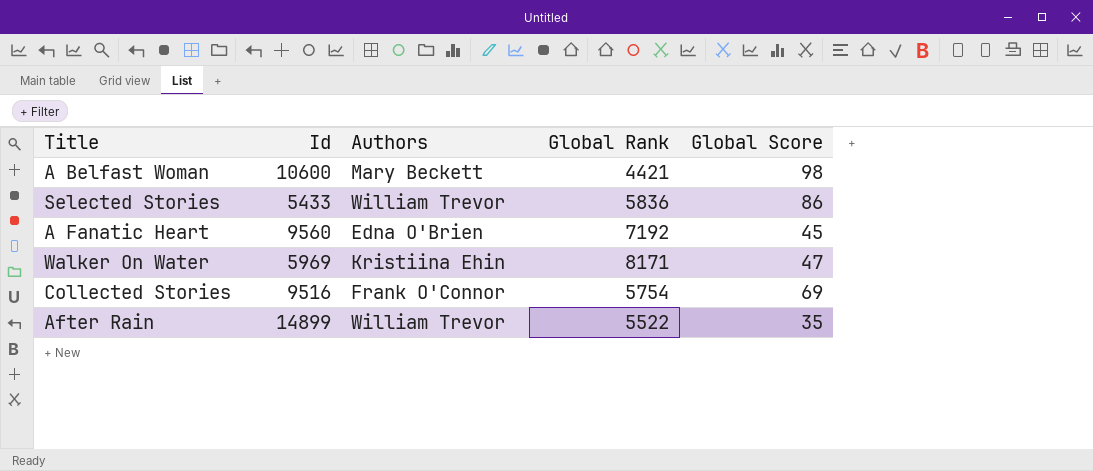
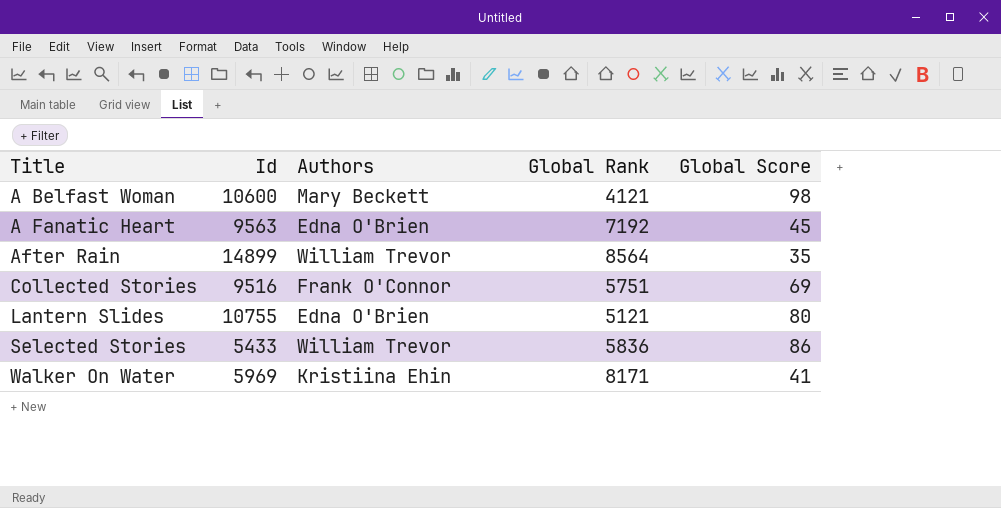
row order: none -> Title ascending
A Belfast Woman | Global Rank: 4421 -> 4121
A Fanatic Heart | Id: 9560 -> 9563
After Rain | Global Rank: 5522 -> 8564
Collected Stories | Global Rank: 5754 -> 5751
row Lantern Slides: none -> 10755 | Edna O'Brien | 5121 | 80
Walker On Water | Global Score: 47 -> 41

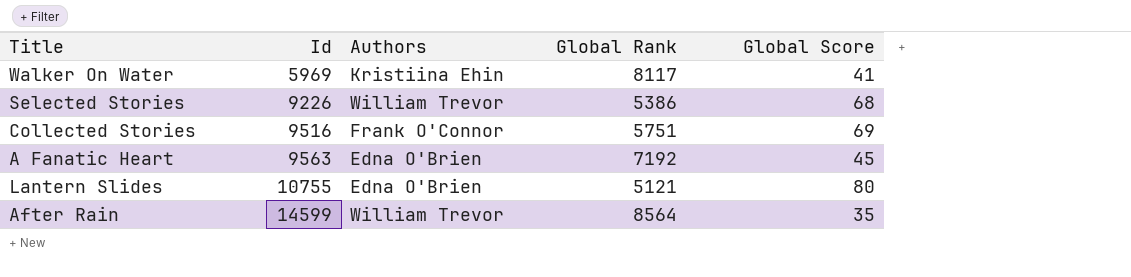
row order: Title ascending -> Id ascending
row A Belfast Woman: 10600 | Mary Beckett | 4121 | 98 -> none
Walker On Water | Global Rank: 8171 -> 8117
Selected Stories | Id: 5433 -> 9226
Selected Stories | Global Rank: 5836 -> 5386
Selected Stories | Global Score: 86 -> 68
After Rain | Id: 14899 -> 14599

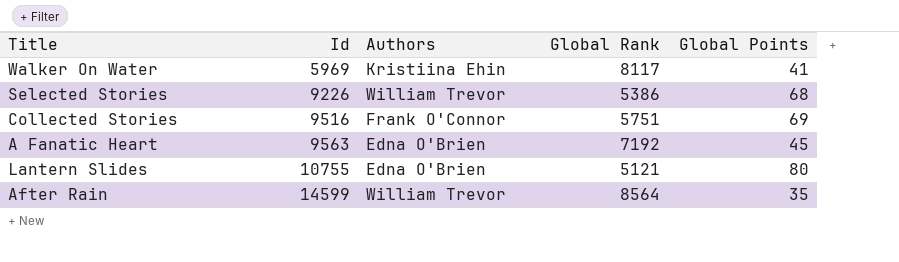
column name: Global Score -> Global Points

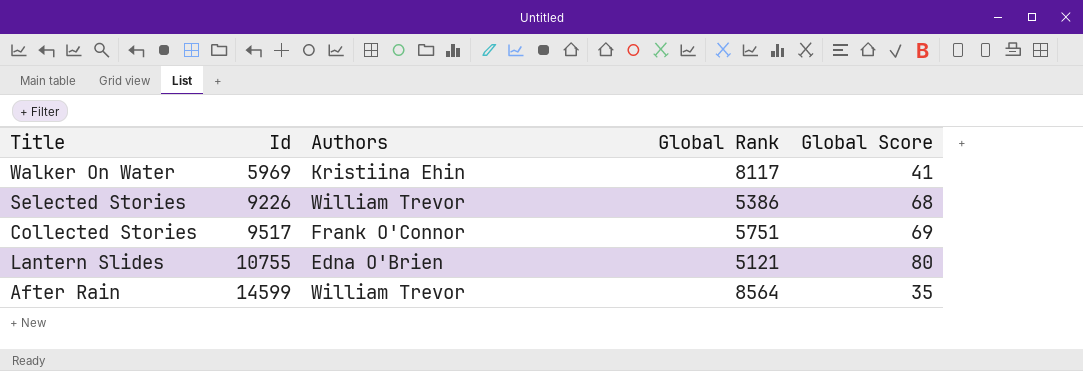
column name: Global Points -> Global Score
row A Fanatic Heart: 9563 | Edna O'Brien | 7192 | 45 -> none
Collected Stories | Id: 9516 -> 9517

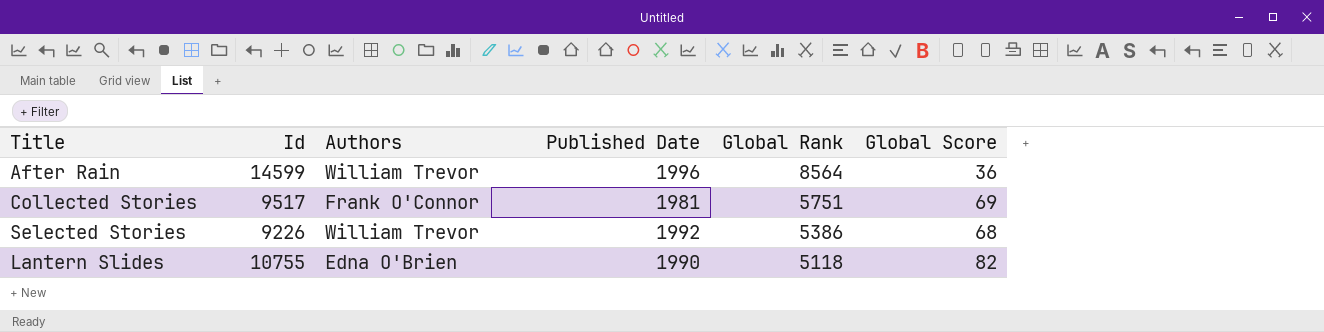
row order: Id ascending -> Global Rank descending
column Published Date | position: none -> 4
row Walker On Water: 5969 | Kristiina Ehin | 8117 | 41 -> none
After Rain | Global Score: 35 -> 36
Lantern Slides | Global Rank: 5121 -> 5118
Lantern Slides | Global Score: 80 -> 82

